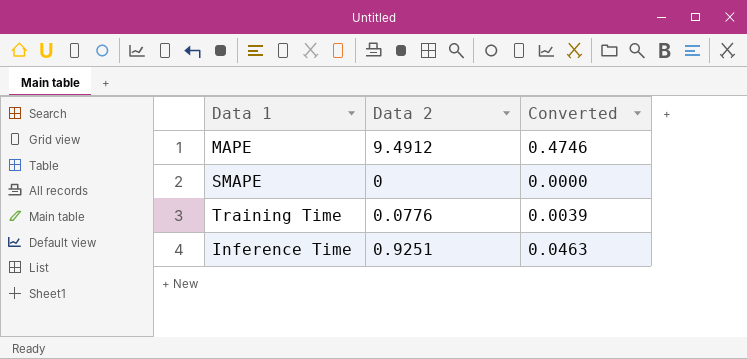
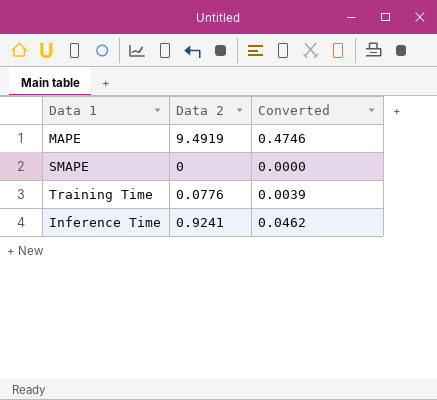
MAPE | Data 2: 9.4912 -> 9.4919
Inference Time | Data 2: 0.9251 -> 0.9241
Inference Time | Converted: 0.0463 -> 0.0462

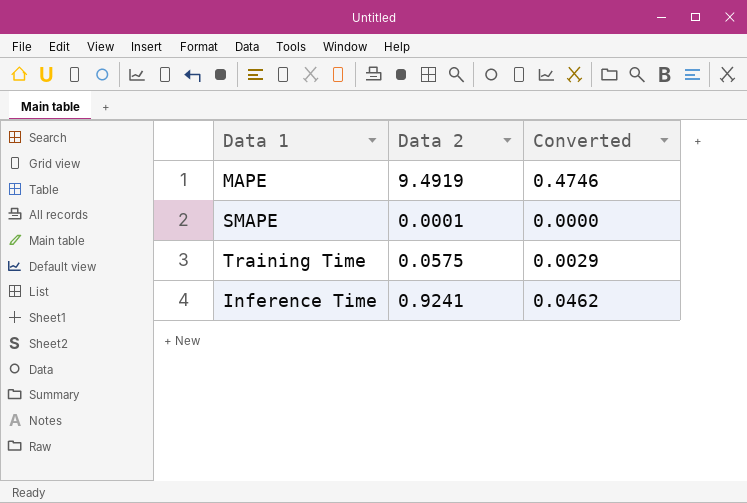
SMAPE | Data 2: 0 -> 0.0001
Training Time | Data 2: 0.0776 -> 0.0575
Training Time | Converted: 0.0039 -> 0.0029

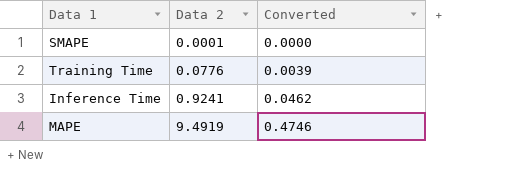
row order: none -> Data 2 ascending
Training Time | Data 2: 0.0575 -> 0.0776
Training Time | Converted: 0.0029 -> 0.0039

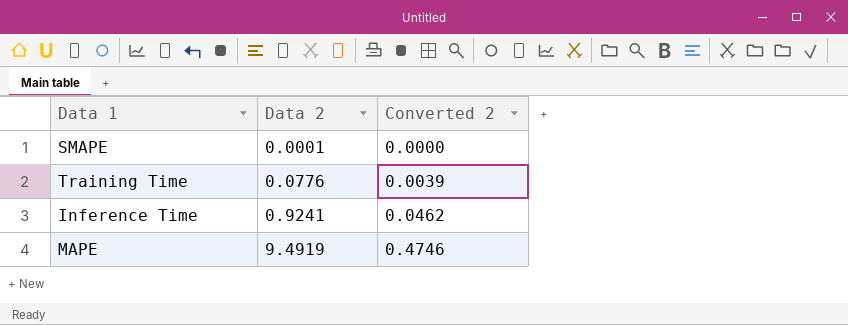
column name: Converted -> Converted 2

